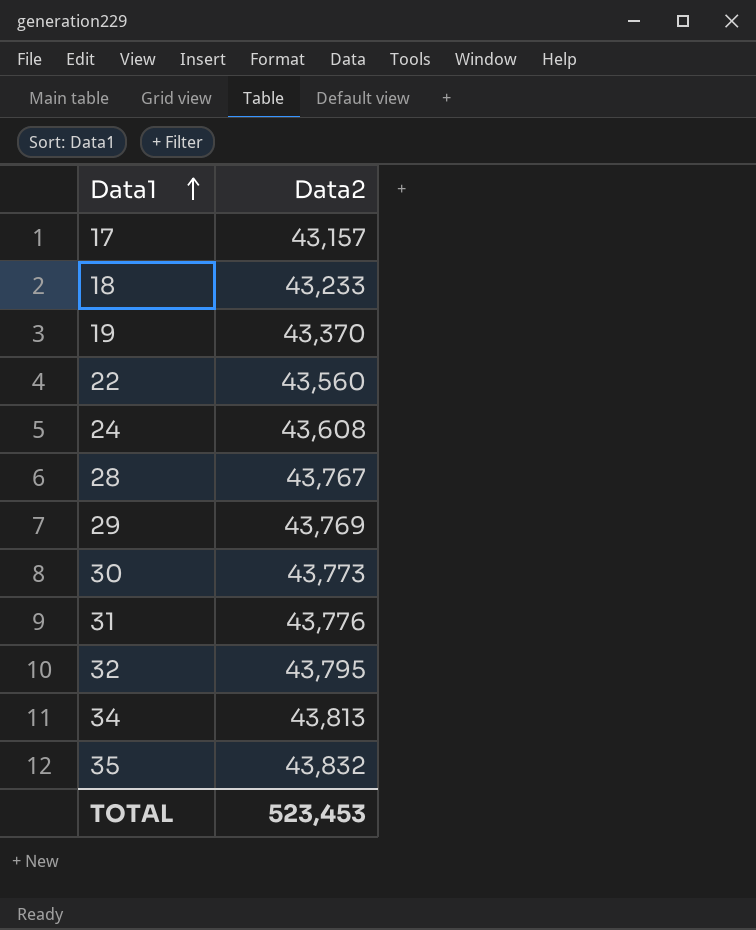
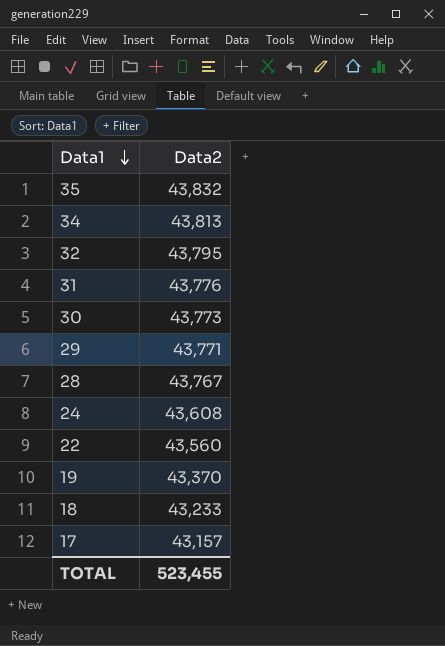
row order: Data1 ascending -> Data1 descending
29 | Data2: 43,769 -> 43,771
TOTAL | Data2: 523,453 -> 523,455

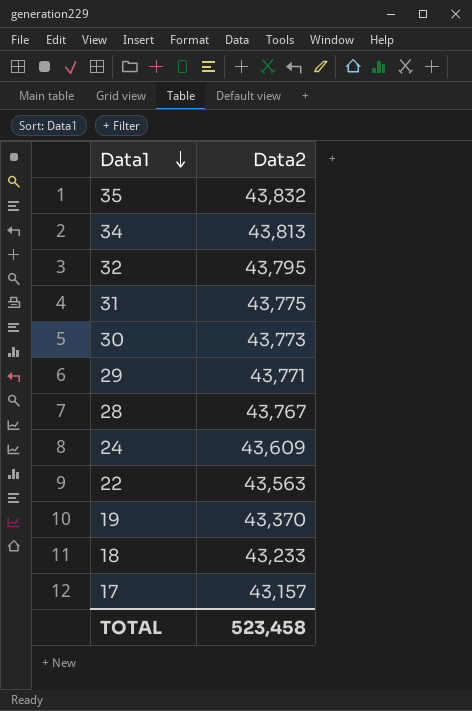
31 | Data2: 43,776 -> 43,775
24 | Data2: 43,608 -> 43,609
22 | Data2: 43,560 -> 43,563
TOTAL | Data2: 523,455 -> 523,458

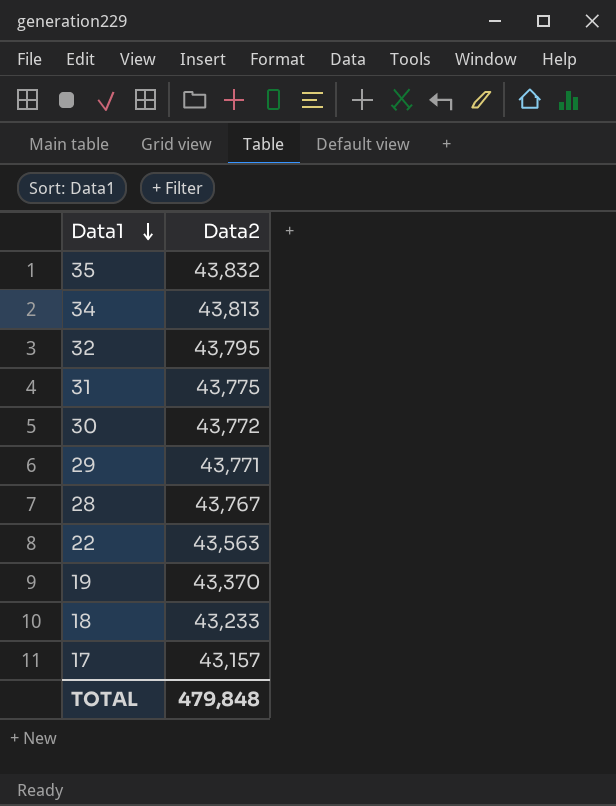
row 24: 43,609 -> none
30 | Data2: 43,773 -> 43,772
TOTAL | Data2: 523,458 -> 479,848

